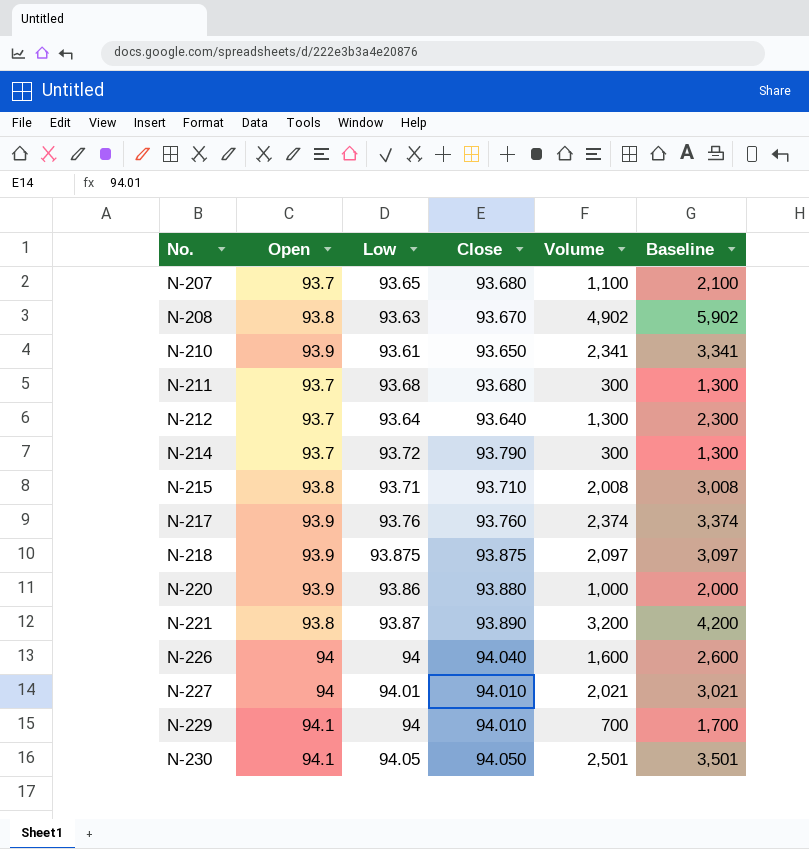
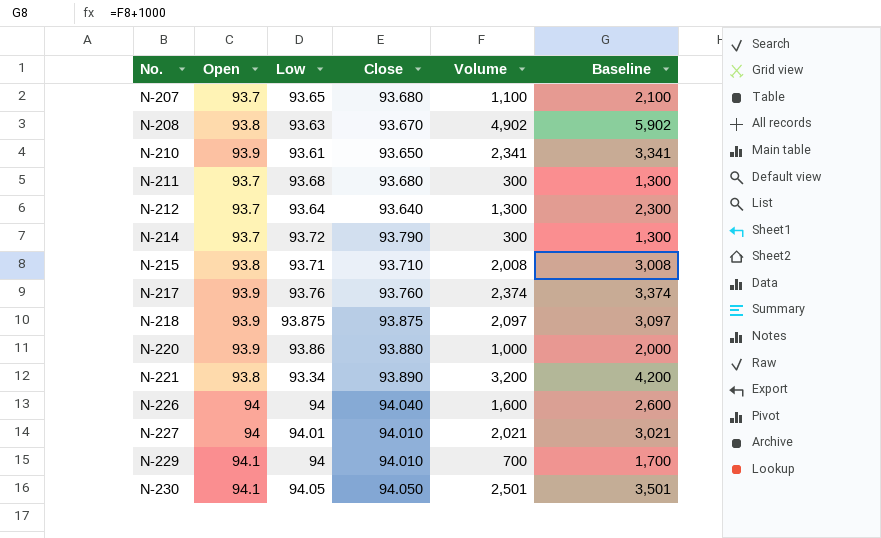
N-221 | Low: 93.87 -> 93.34

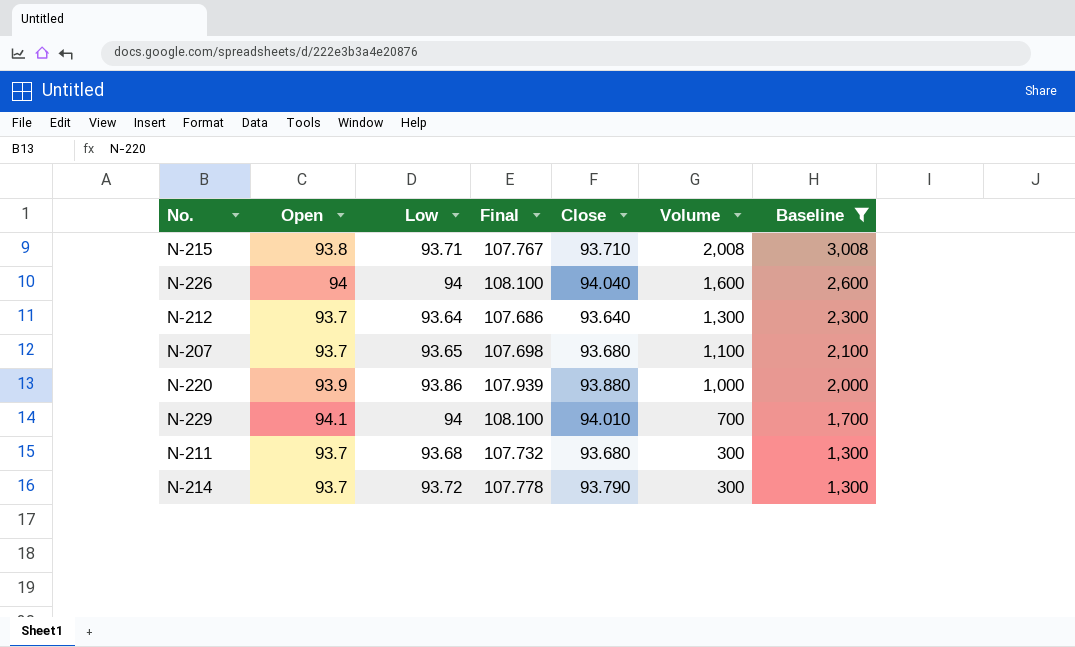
filter: none -> Baseline <= 3,008
row order: No. ascending -> Volume descending
column Final | formula: none -> [Low] * 1.15

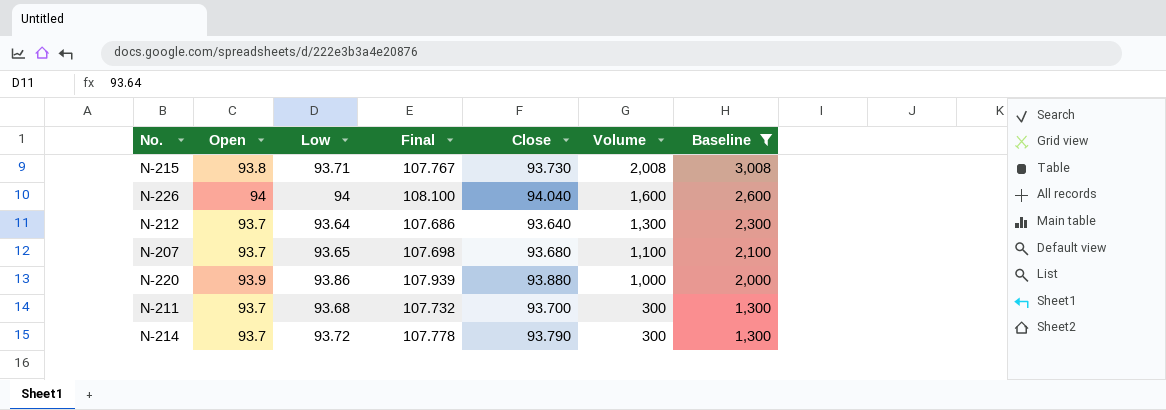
row N-229: 94.1 | 94 | 108.100 | 94.010 | 700 | 1,700 -> none
N-215 | Close: 93.710 -> 93.730
N-211 | Close: 93.680 -> 93.700

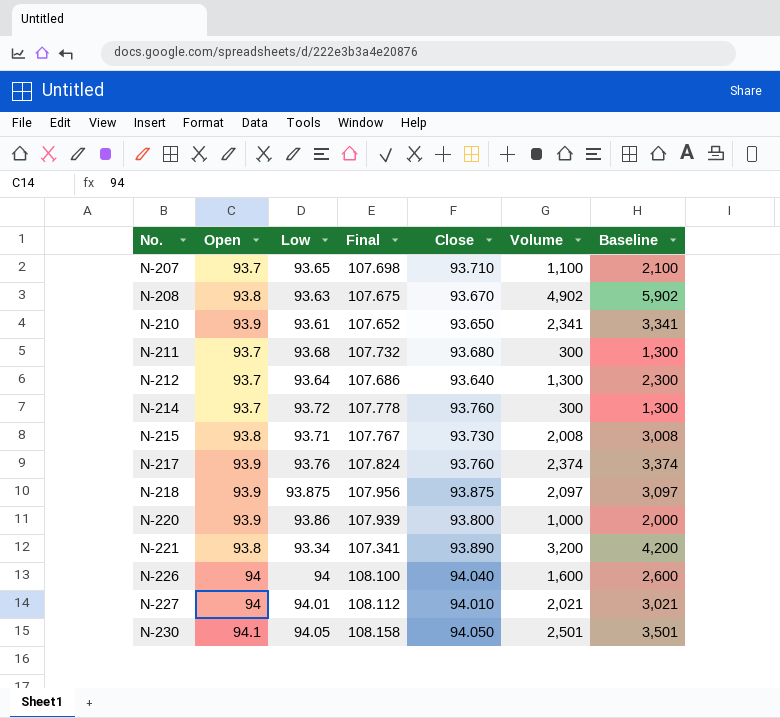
filter: Baseline <= 3,008 -> none
row order: Volume descending -> No. ascending
N-207 | Close: 93.680 -> 93.710
N-211 | Close: 93.700 -> 93.680
N-214 | Close: 93.790 -> 93.760
N-220 | Close: 93.880 -> 93.800

